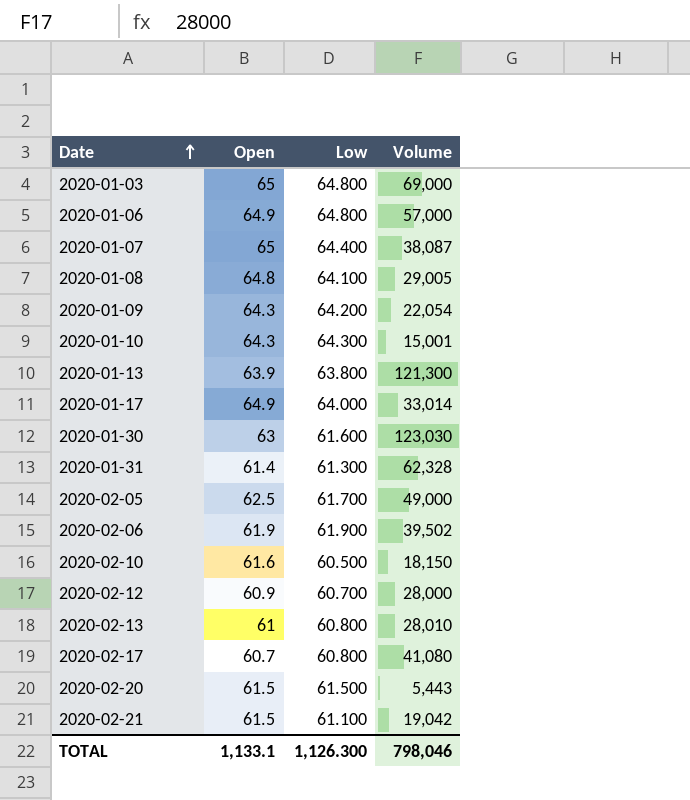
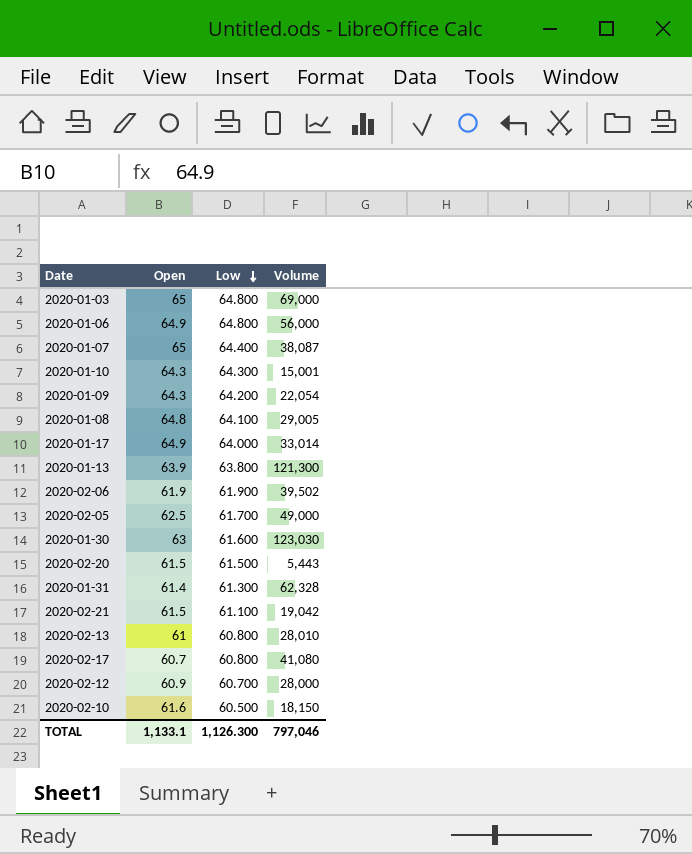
row order: Date ascending -> Low descending
2020-01-06 | Volume: 57,000 -> 56,000
TOTAL | Volume: 798,046 -> 797,046

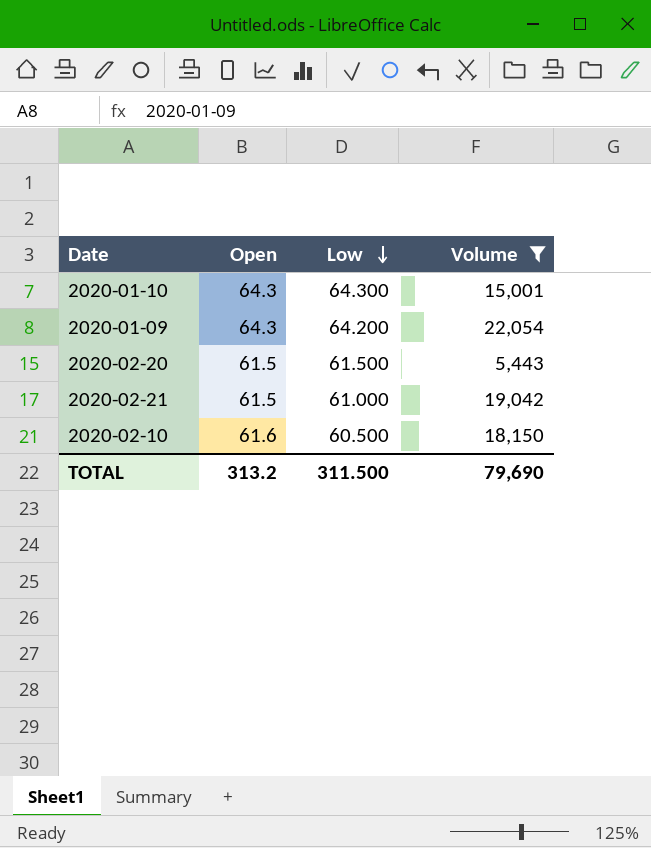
filter: none -> Volume <= 22,054
2020-02-21 | Low: 61.100 -> 61.000
TOTAL | Open: 1,133.1 -> 313.2
TOTAL | Low: 1,126.300 -> 311.500
TOTAL | Volume: 797,046 -> 79,690

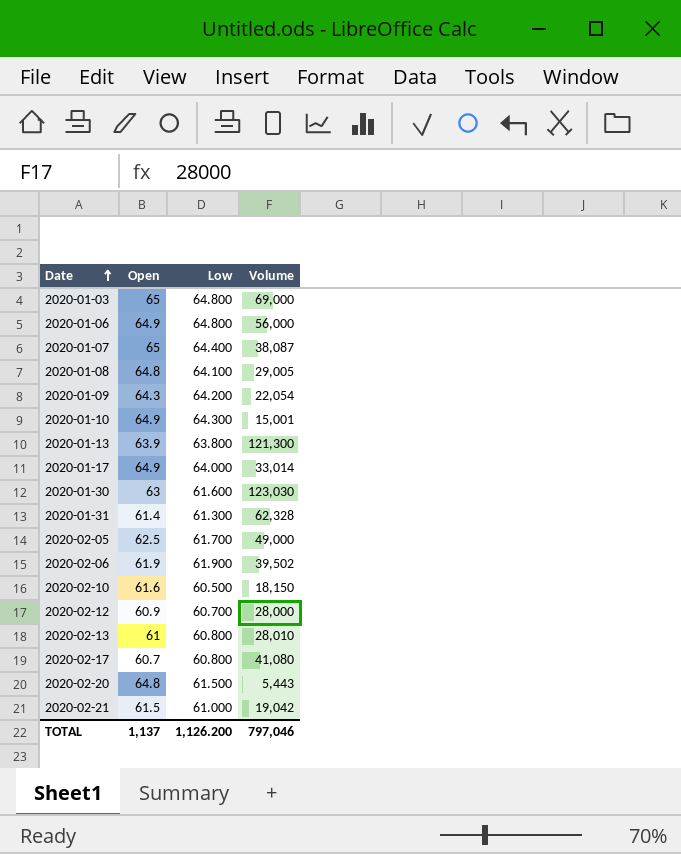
filter: Volume <= 22,054 -> none
row order: Low descending -> Date ascending
2020-01-10 | Open: 64.3 -> 64.9
2020-02-20 | Open: 61.5 -> 64.8
TOTAL | Open: 313.2 -> 1,137
TOTAL | Low: 311.500 -> 1,126.200
TOTAL | Volume: 79,690 -> 797,046

